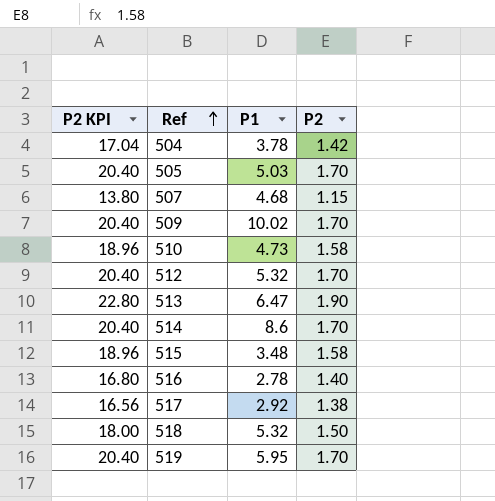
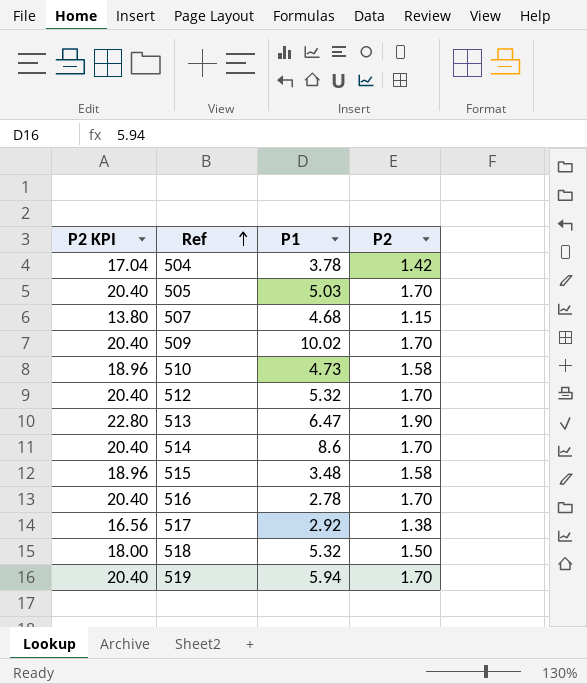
516 | P2 KPI: 16.80 -> 20.40
516 | P2: 1.40 -> 1.70
519 | P1: 5.95 -> 5.94

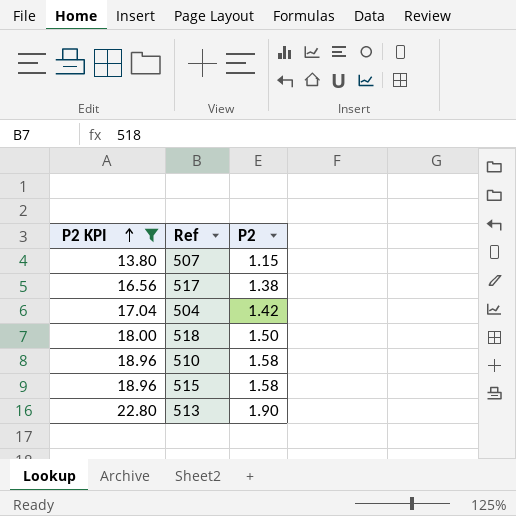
filter: none -> P2 KPI != 20.40
row order: Ref ascending -> P2 KPI ascending
column P1 | position: 3 -> none

